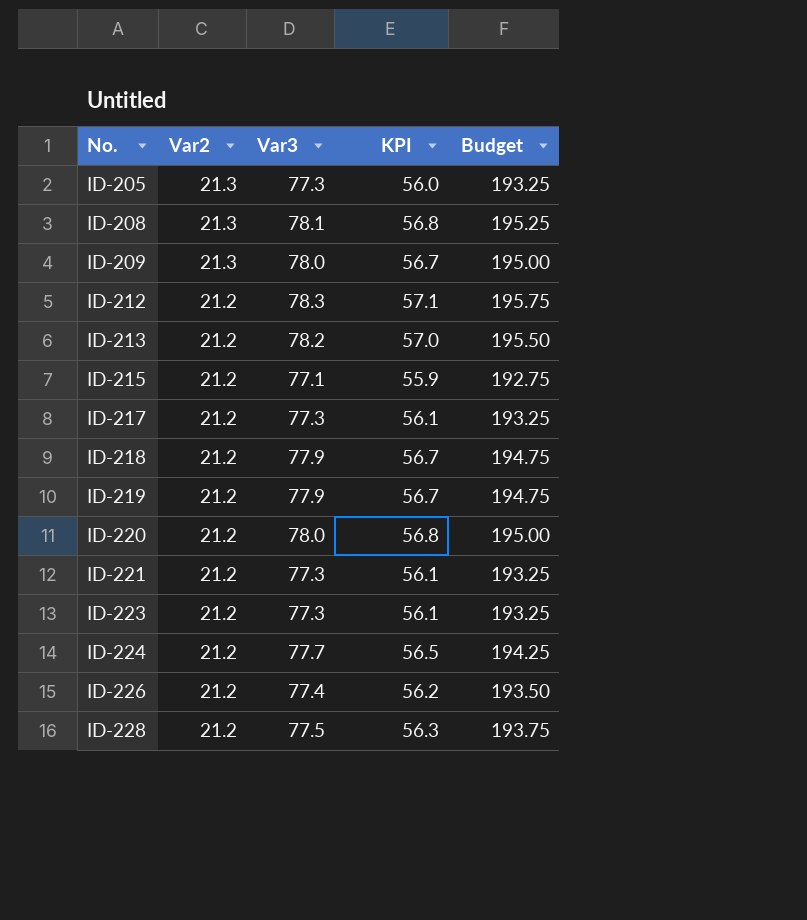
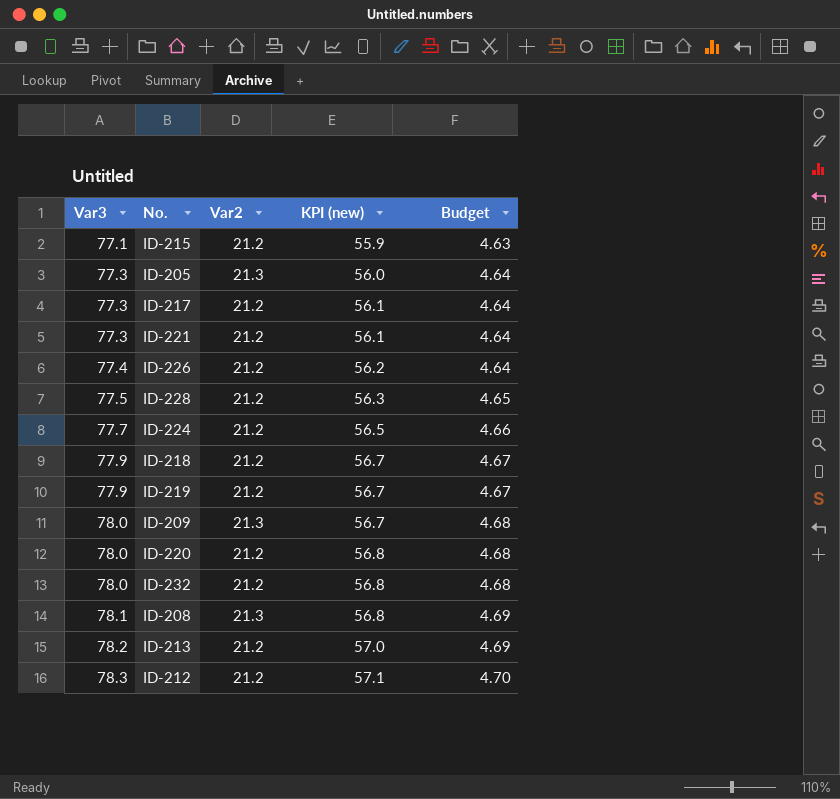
row order: No. ascending -> Var3 ascending
column Var3 | position: 3 -> 1
column name: KPI -> KPI (new)
column Budget | formula: [Var3] * 2.5 -> [Var3] * 0.06
row ID-223: 21.2 | 77.3 | 56.1 | 193.25 -> none
row ID-232: none -> 78.0 | 21.2 | 56.8 | 4.68

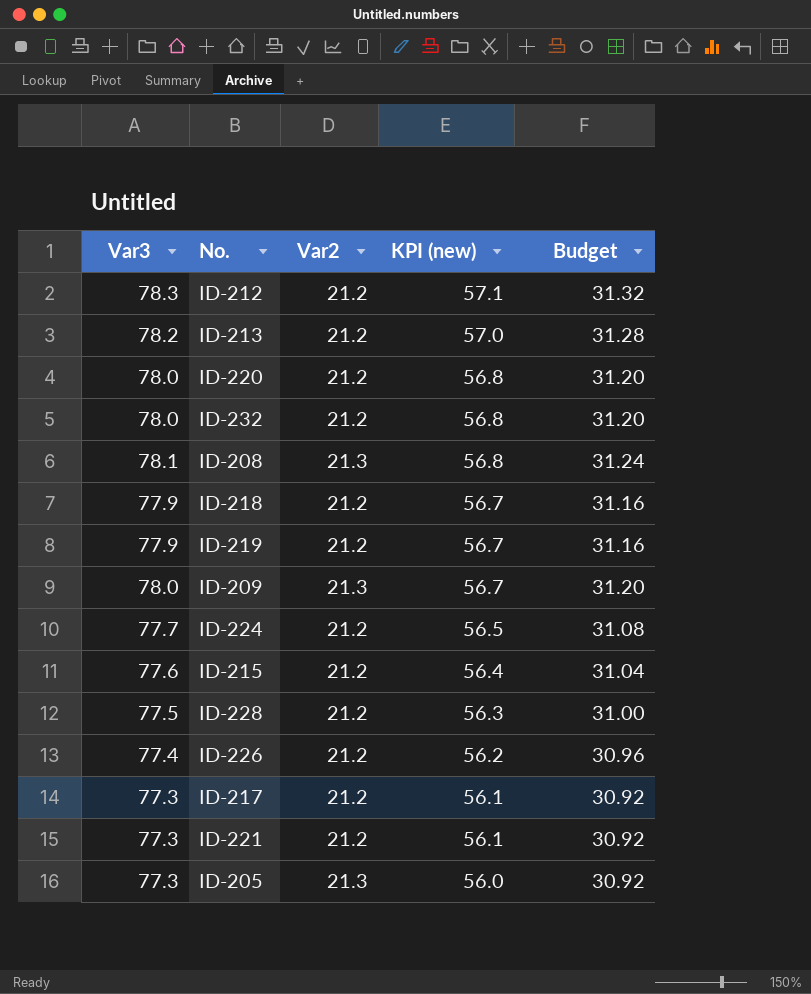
row order: Var3 ascending -> KPI (new) descending
column Budget | formula: [Var3] * 0.06 -> [Var3] * 0.4
ID-215 | Var3: 77.1 -> 77.6
ID-215 | KPI (new): 55.9 -> 56.4

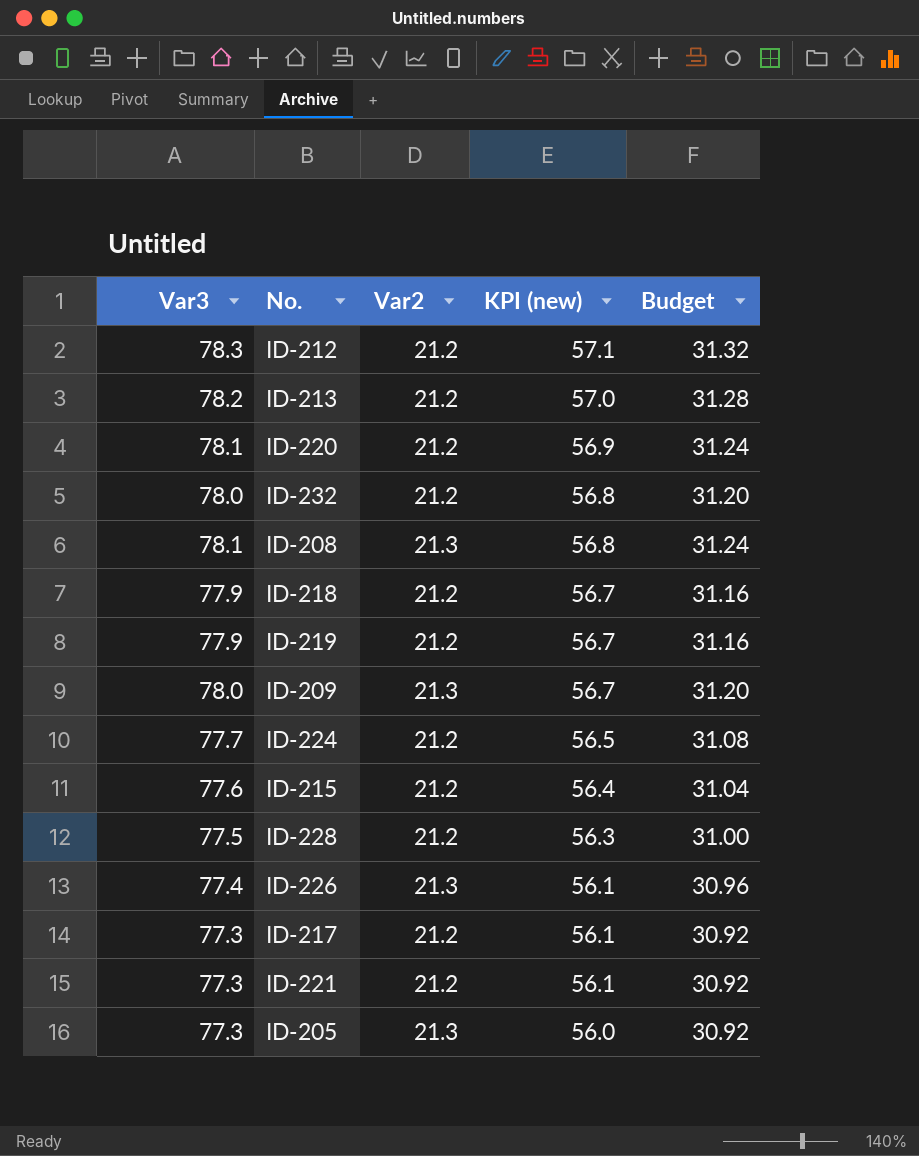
ID-220 | Var3: 78.0 -> 78.1
ID-220 | KPI (new): 56.8 -> 56.9
ID-220 | Budget: 31.20 -> 31.24
ID-226 | Var2: 21.2 -> 21.3
ID-226 | KPI (new): 56.2 -> 56.1

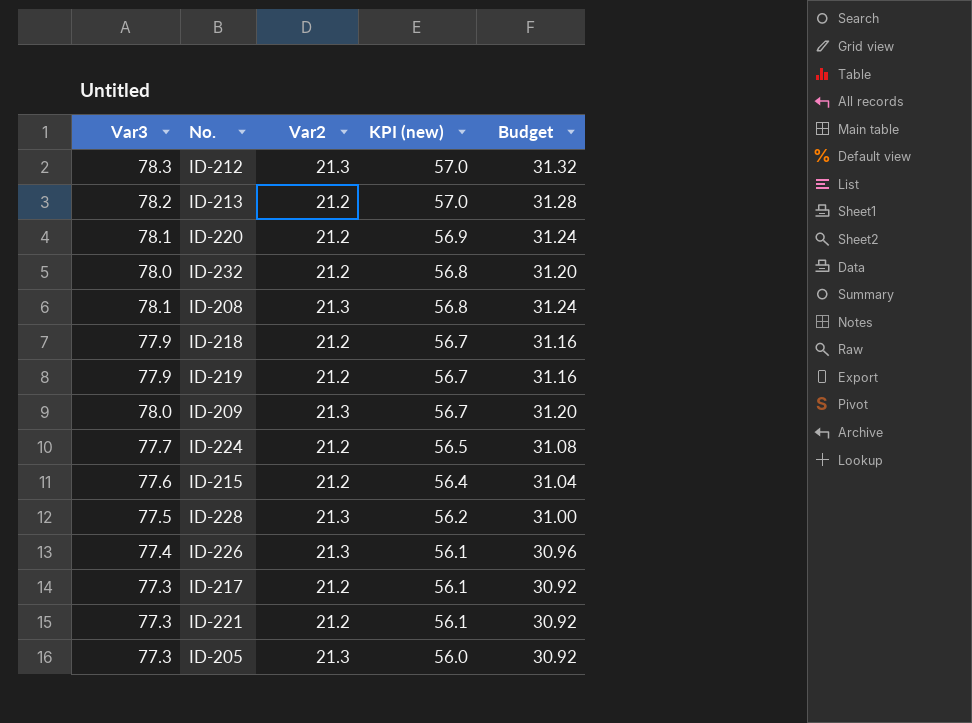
ID-212 | Var2: 21.2 -> 21.3
ID-212 | KPI (new): 57.1 -> 57.0
ID-228 | Var2: 21.2 -> 21.3
ID-228 | KPI (new): 56.3 -> 56.2

